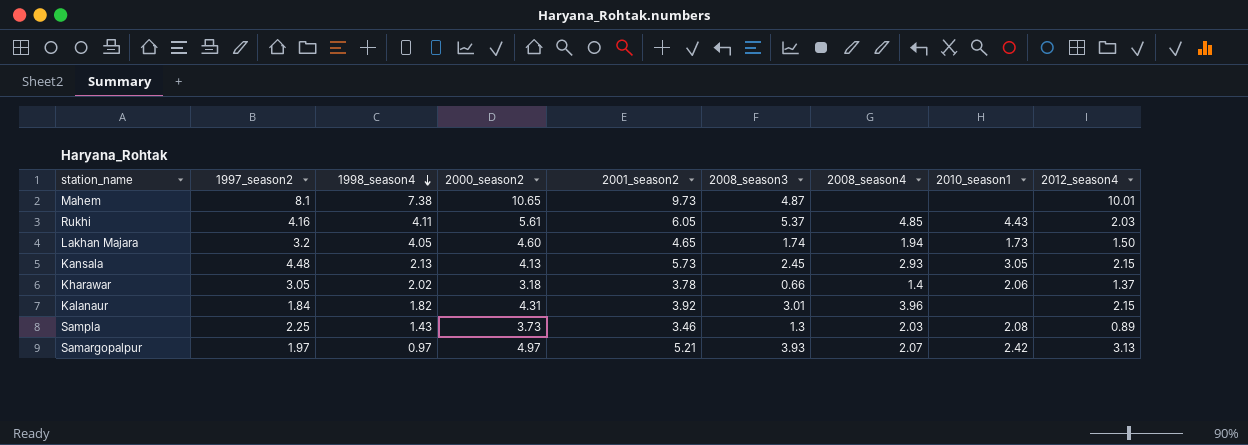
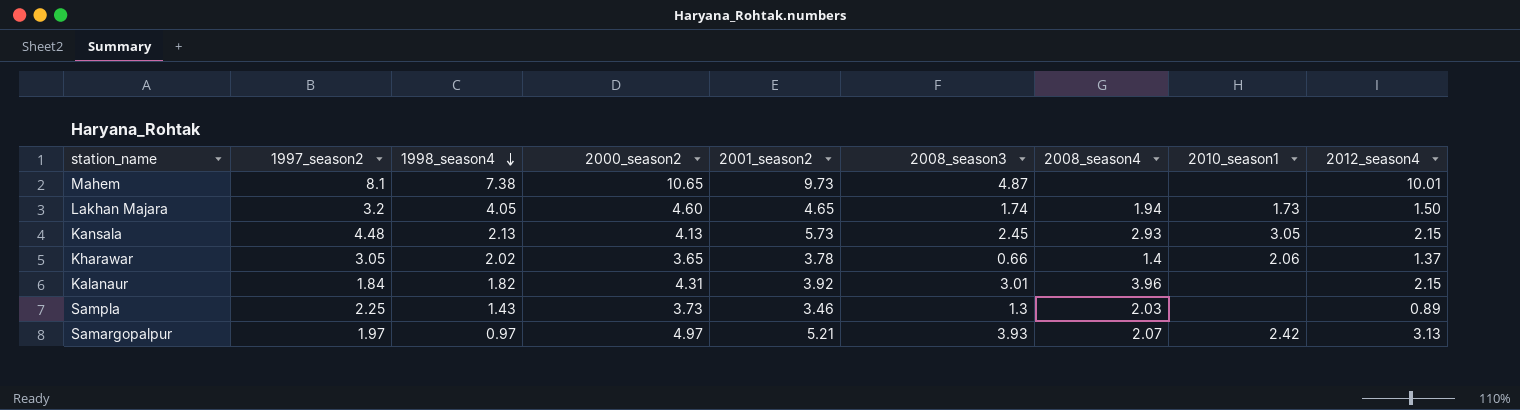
row Rukhi: 4.16 | 4.11 | 5.61 | 6.05 | 5.37 | 4.85 | 4.43 | 2.03 -> none
Kharawar | 2000_season2: 3.18 -> 3.65
Sampla | 2010_season1: 2.08 -> none

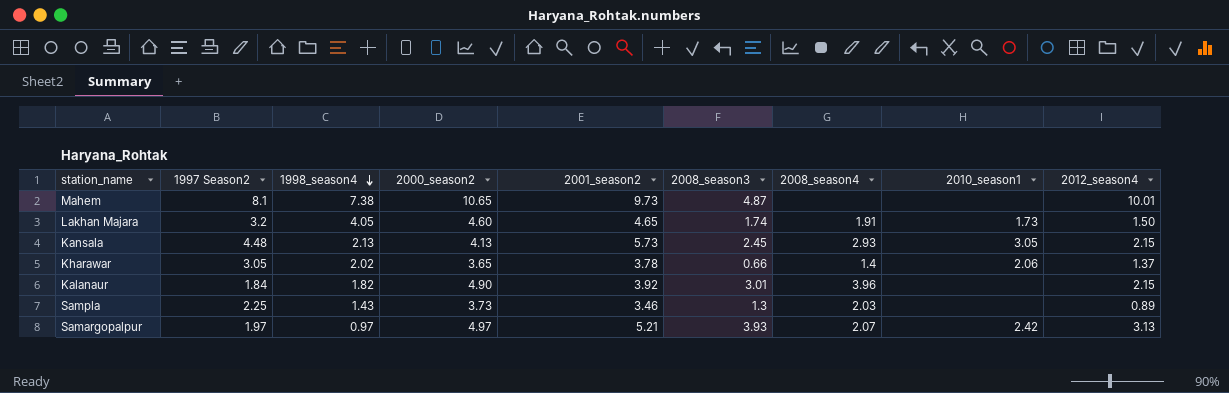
column name: 1997_season2 -> 1997 Season2
Lakhan Majara | 2008_season4: 1.94 -> 1.91
Kalanaur | 2000_season2: 4.31 -> 4.90

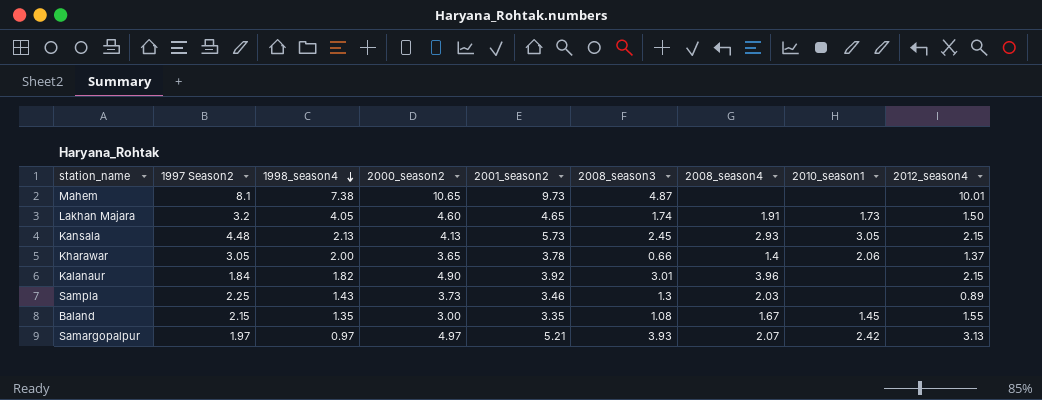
Kharawar | 1998_season4: 2.02 -> 2.00
row Baland: none -> 2.15 | 1.35 | 3.00 | 3.35 | 1.08 | 1.67 | 1.45 | 1.55

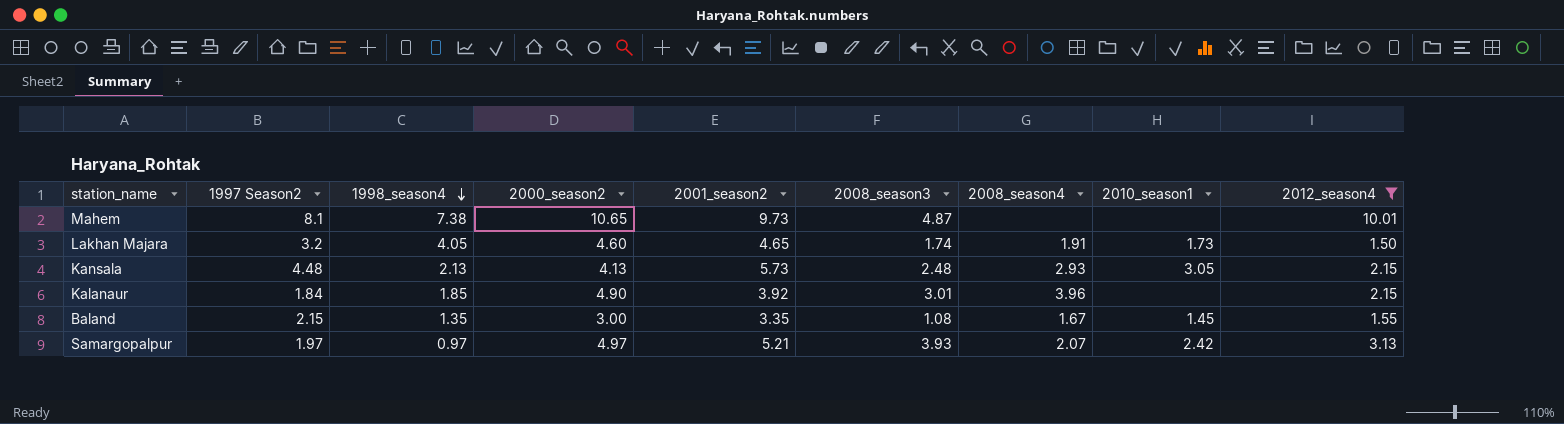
filter: none -> 2012_season4 >= 1.50
Kansala | 2008_season3: 2.45 -> 2.48
Kalanaur | 1998_season4: 1.82 -> 1.85

